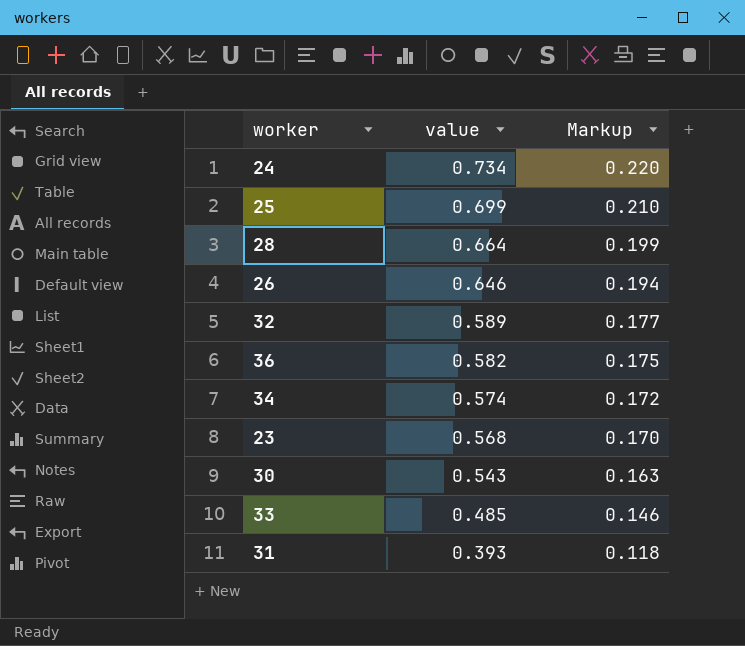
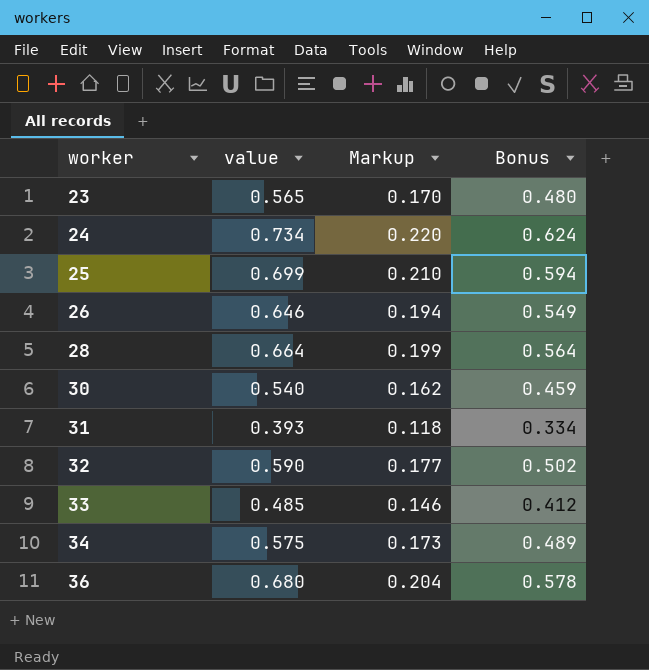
row order: value descending -> worker ascending
column Bonus | formula: none -> [value] * 0.85
23 | value: 0.568 -> 0.565
30 | value: 0.543 -> 0.540
30 | Markup: 0.163 -> 0.162
32 | value: 0.589 -> 0.590
34 | value: 0.574 -> 0.575
34 | Markup: 0.172 -> 0.173
36 | value: 0.582 -> 0.680
36 | Markup: 0.175 -> 0.204

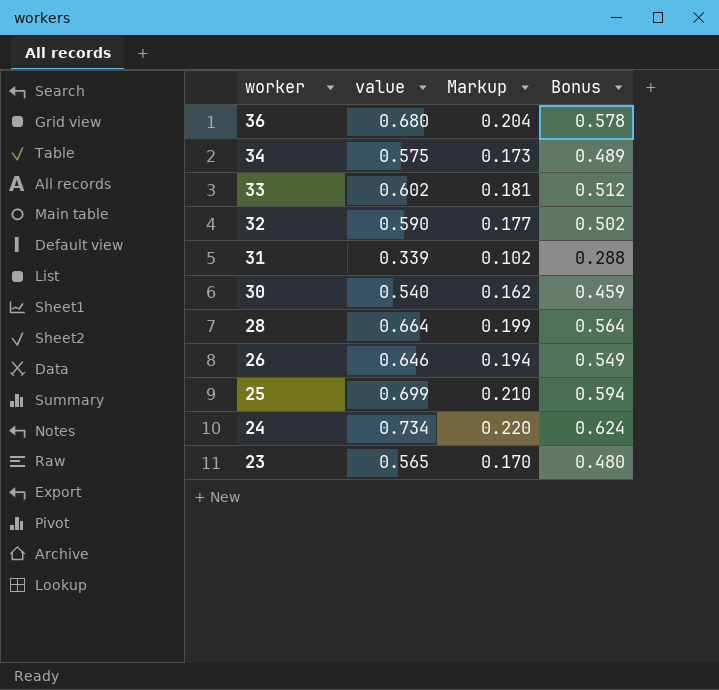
row order: worker ascending -> worker descending
33 | value: 0.485 -> 0.602
33 | Markup: 0.146 -> 0.181
33 | Bonus: 0.412 -> 0.512
31 | value: 0.393 -> 0.339
31 | Markup: 0.118 -> 0.102
31 | Bonus: 0.334 -> 0.288

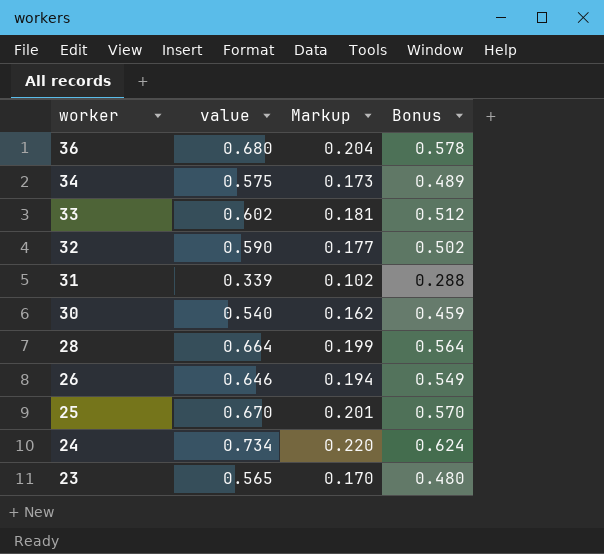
25 | value: 0.699 -> 0.670
25 | Markup: 0.210 -> 0.201
25 | Bonus: 0.594 -> 0.570

